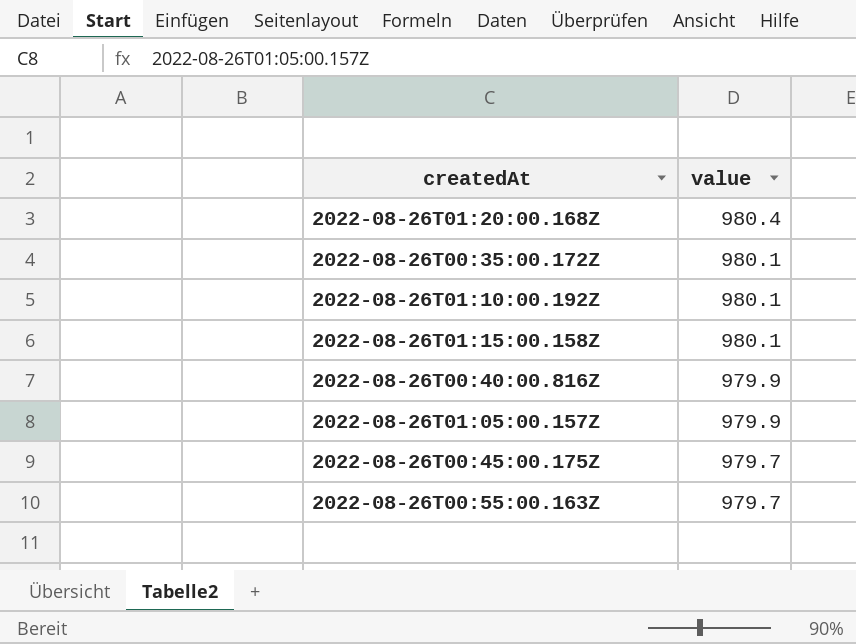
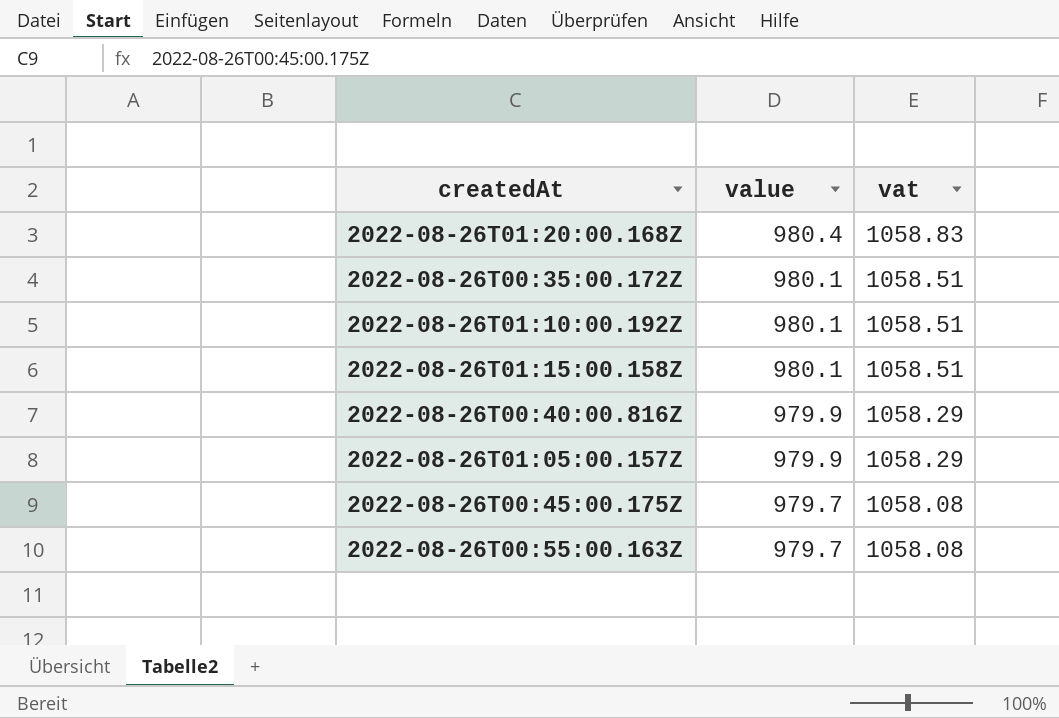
column vat | formula: none -> [value] * 1.08

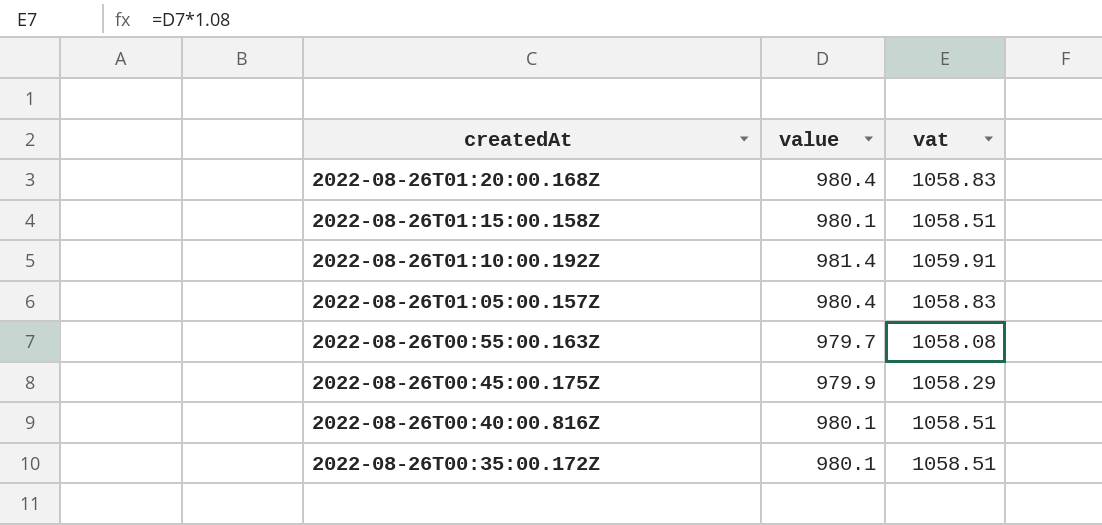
row order: value descending -> createdAt descending
2022-08-26T01:10:00.192Z | value: 980.1 -> 981.4
2022-08-26T01:10:00.192Z | vat: 1058.51 -> 1059.91
2022-08-26T01:05:00.157Z | value: 979.9 -> 980.4
2022-08-26T01:05:00.157Z | vat: 1058.29 -> 1058.83
2022-08-26T00:45:00.175Z | value: 979.7 -> 979.9
2022-08-26T00:45:00.175Z | vat: 1058.08 -> 1058.29
2022-08-26T00:40:00.816Z | value: 979.9 -> 980.1
2022-08-26T00:40:00.816Z | vat: 1058.29 -> 1058.51

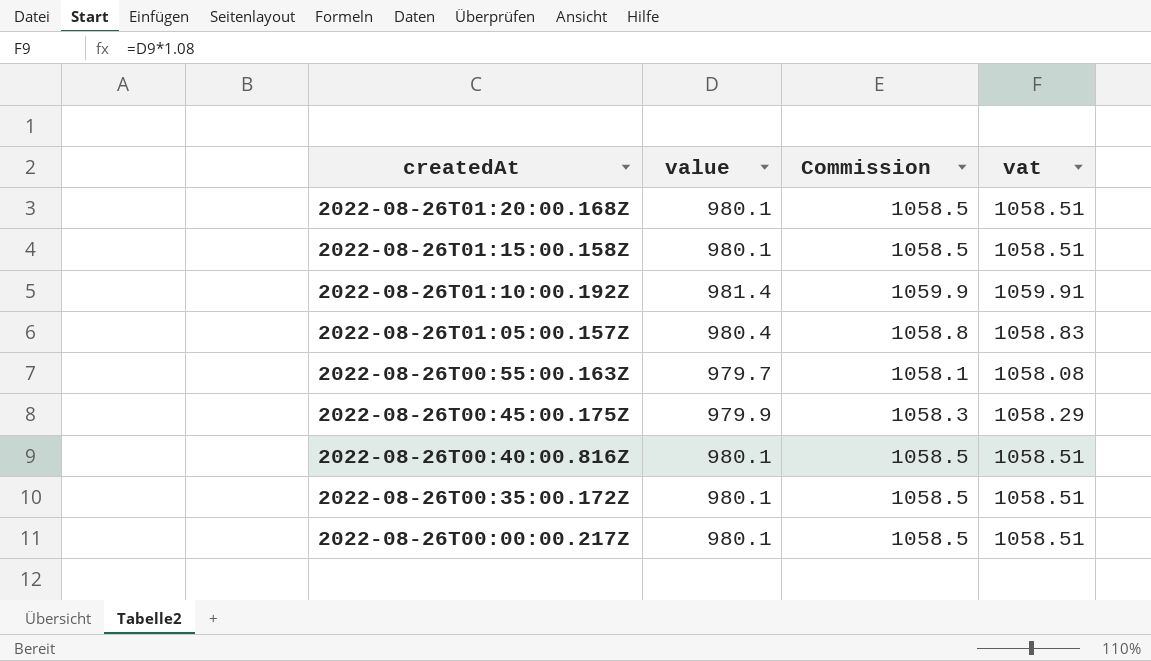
column Commission | formula: none -> [value] * 1.08
2022-08-26T01:20:00.168Z | value: 980.4 -> 980.1
2022-08-26T01:20:00.168Z | vat: 1058.83 -> 1058.51
row 2022-08-26T00:00:00.217Z: none -> 980.1 | 1058.5 | 1058.51

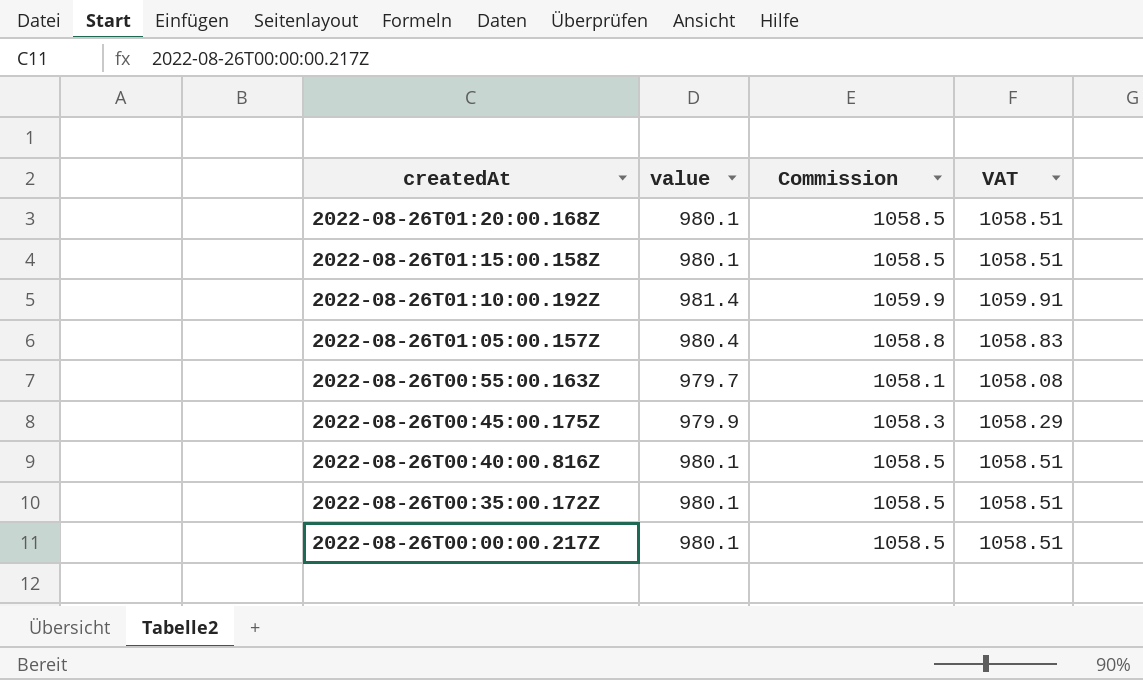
column name: vat -> VAT

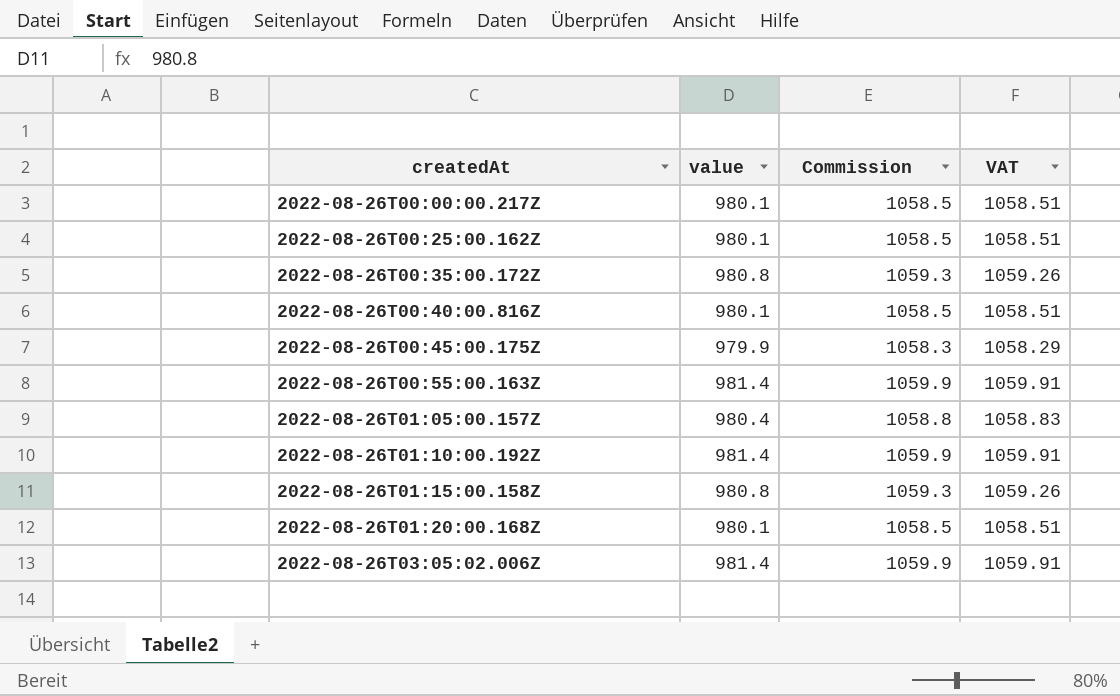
row order: createdAt descending -> createdAt ascending
row 2022-08-26T00:25:00.162Z: none -> 980.1 | 1058.5 | 1058.51
2022-08-26T00:35:00.172Z | value: 980.1 -> 980.8
2022-08-26T00:35:00.172Z | Commission: 1058.5 -> 1059.3
2022-08-26T00:35:00.172Z | VAT: 1058.51 -> 1059.26
2022-08-26T00:55:00.163Z | value: 979.7 -> 981.4
2022-08-26T00:55:00.163Z | Commission: 1058.1 -> 1059.9
2022-08-26T00:55:00.163Z | VAT: 1058.08 -> 1059.91
2022-08-26T01:15:00.158Z | value: 980.1 -> 980.8
2022-08-26T01:15:00.158Z | Commission: 1058.5 -> 1059.3
2022-08-26T01:15:00.158Z | VAT: 1058.51 -> 1059.26
row 2022-08-26T03:05:02.006Z: none -> 981.4 | 1059.9 | 1059.91

